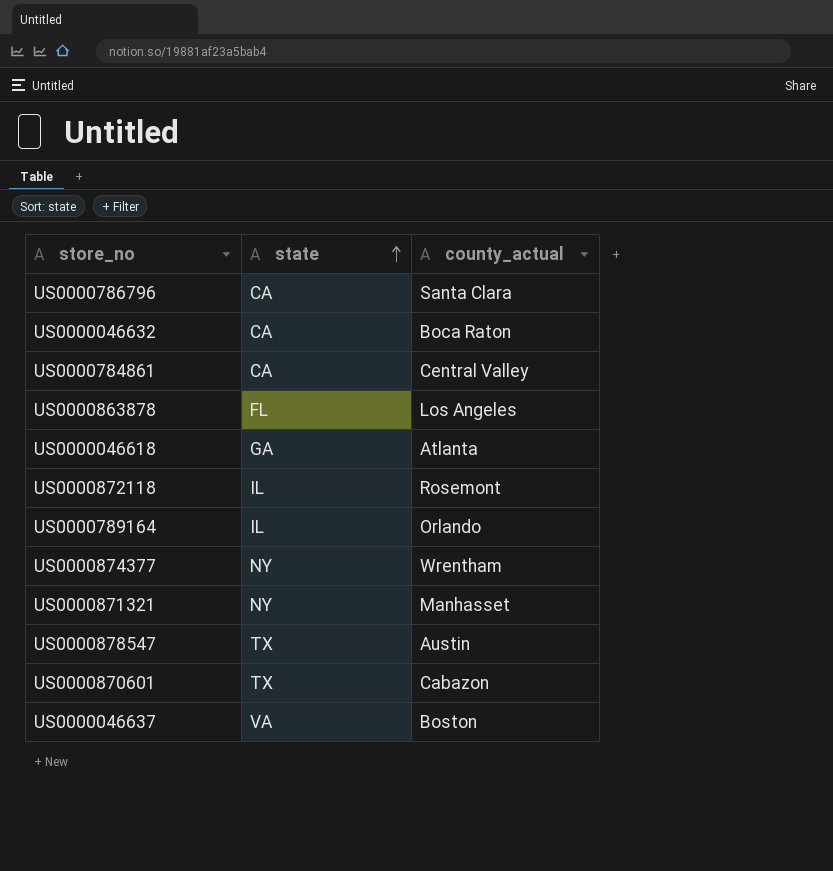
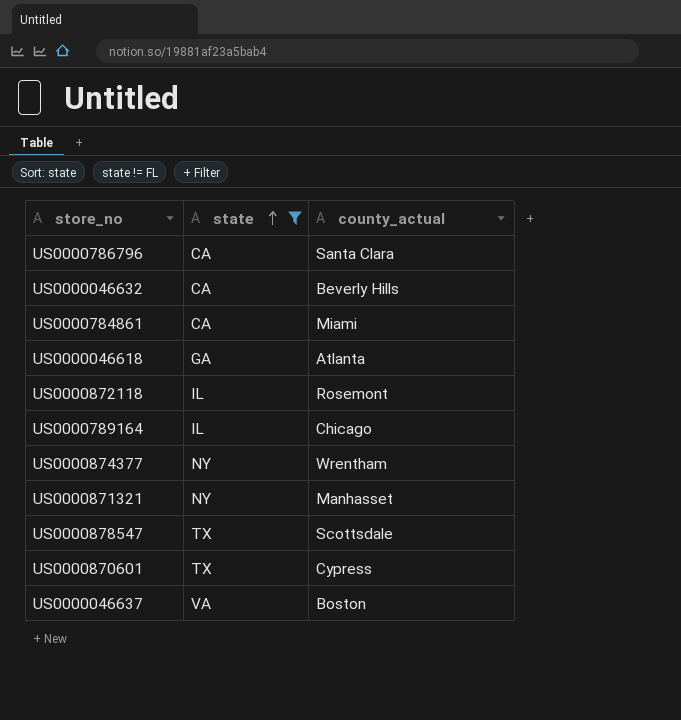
filter: none -> state != FL
US0000046632 | county_actual: Boca Raton -> Beverly Hills
US0000784861 | county_actual: Central Valley -> Miami
US0000789164 | county_actual: Orlando -> Chicago
US0000878547 | county_actual: Austin -> Scottsdale
US0000870601 | county_actual: Cabazon -> Cypress

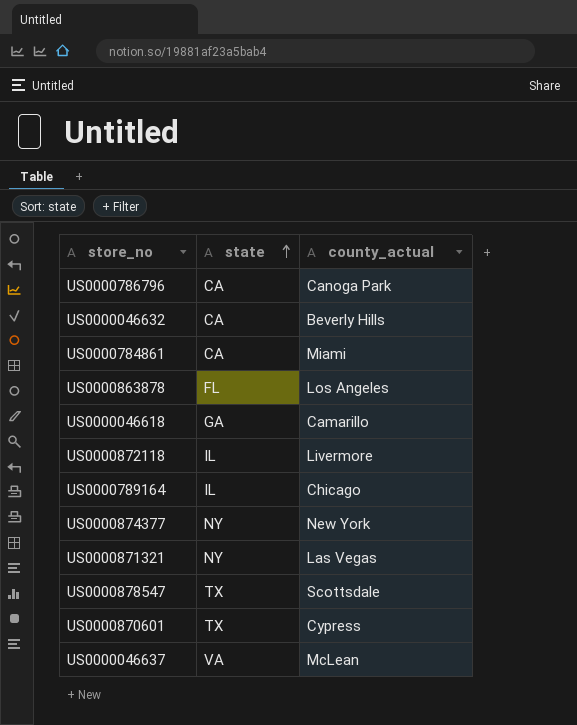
filter: state != FL -> none
US0000786796 | county_actual: Santa Clara -> Canoga Park
US0000046618 | county_actual: Atlanta -> Camarillo
US0000872118 | county_actual: Rosemont -> Livermore
US0000874377 | county_actual: Wrentham -> New York
US0000871321 | county_actual: Manhasset -> Las Vegas
US0000046637 | county_actual: Boston -> McLean

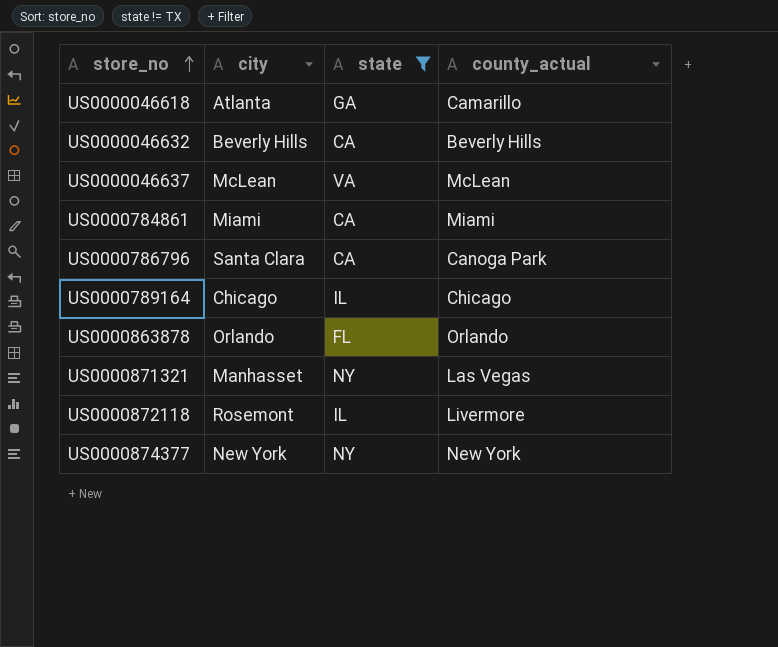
filter: none -> state != TX
row order: state ascending -> store_no ascending
column city | position: none -> 2
US0000863878 | county_actual: Los Angeles -> Orlando

